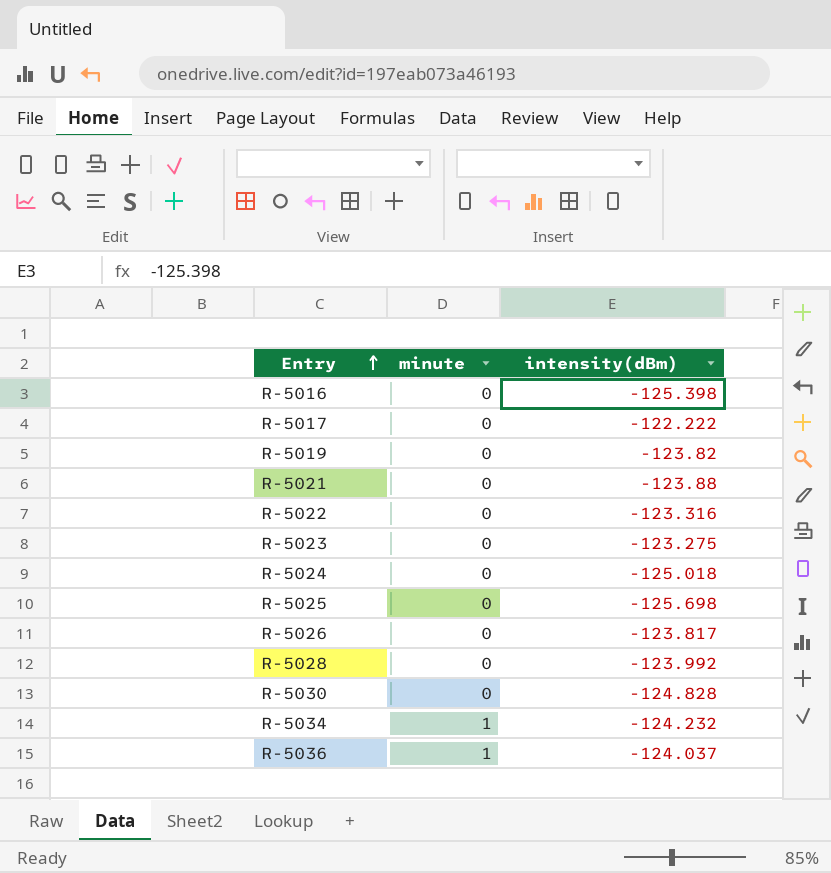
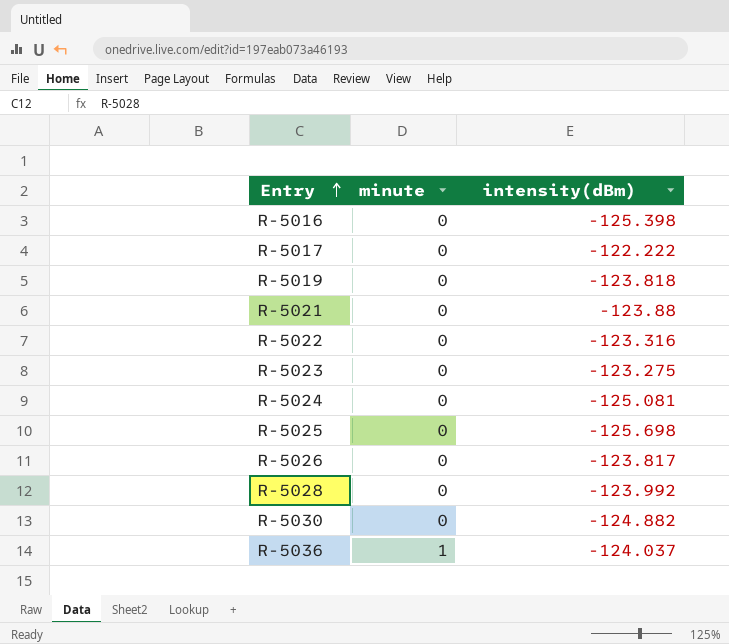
row R-5034: 1 | -124.232 -> none
R-5019 | intensity(dBm): -123.82 -> -123.818
R-5024 | intensity(dBm): -125.018 -> -125.081
R-5030 | intensity(dBm): -124.828 -> -124.882

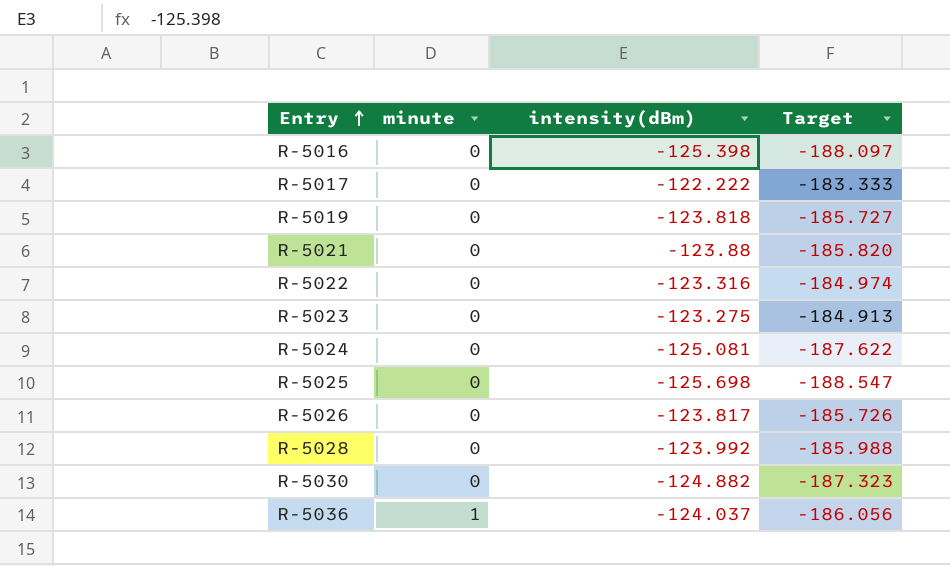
column Target | formula: none -> [intensity(dBm)] * 1.5

